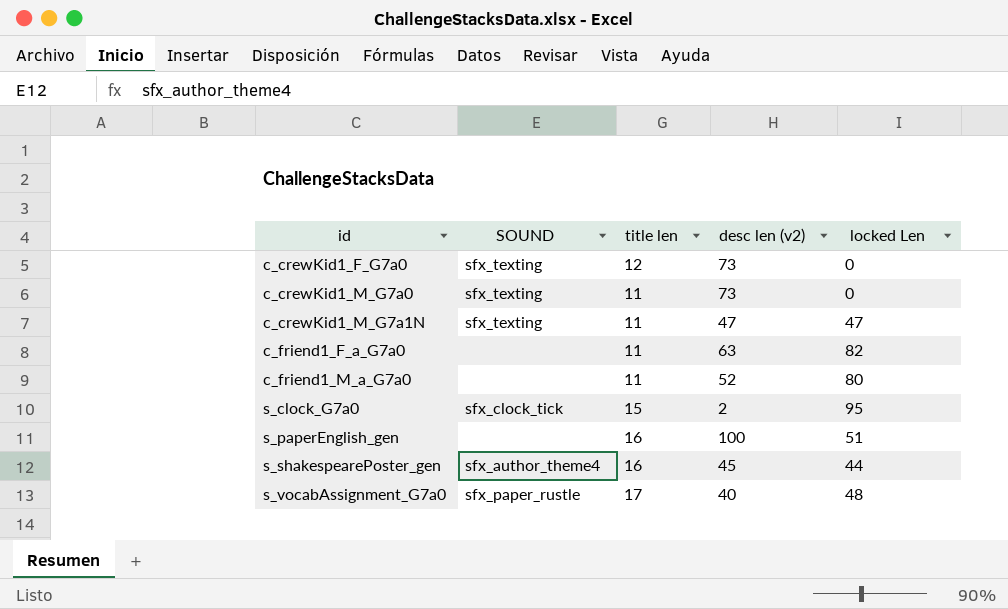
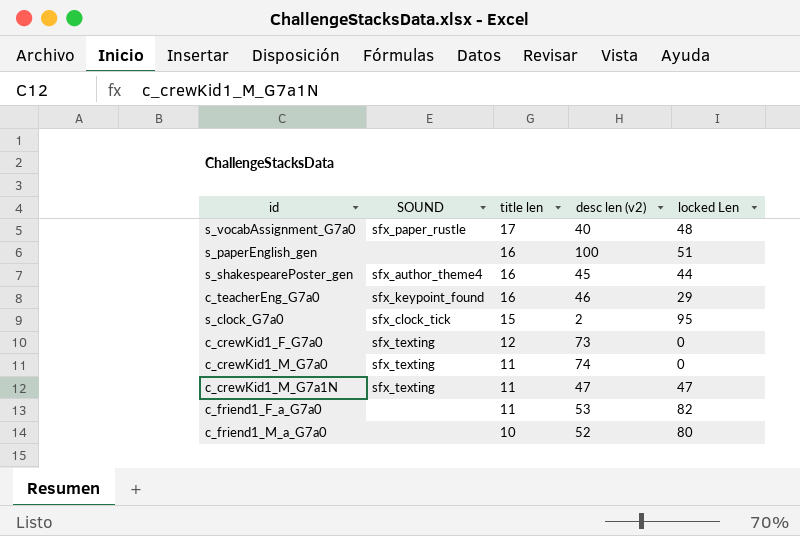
row order: id ascending -> title len descending
row c_teacherEng_G7a0: none -> sfx_keypoint_found | 16 | 46 | 29
c_crewKid1_M_G7a0 | desc len (v2): 73 -> 74
c_friend1_F_a_G7a0 | desc len (v2): 63 -> 53
c_friend1_M_a_G7a0 | title len: 11 -> 10

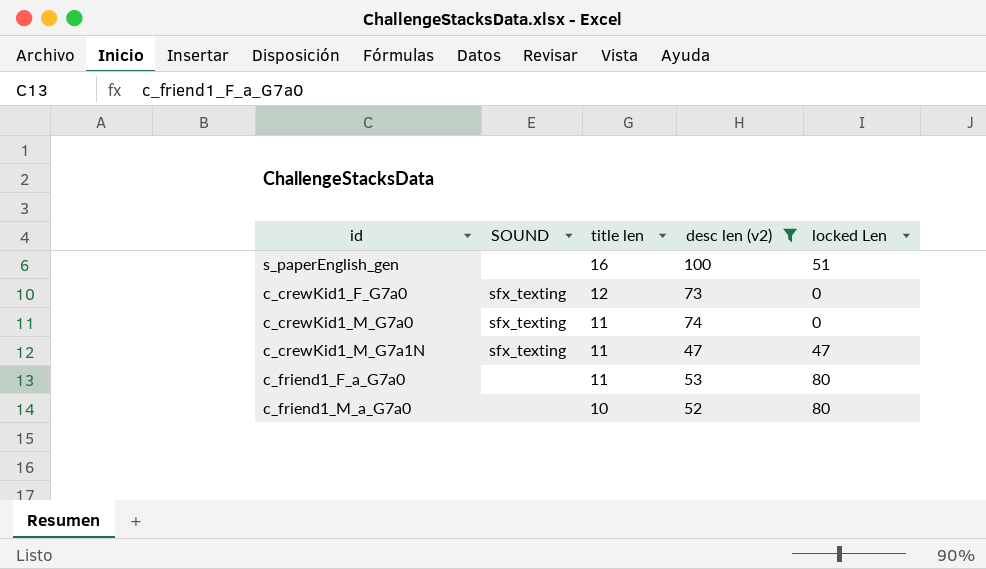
filter: none -> desc len (v2) >= 47
c_friend1_F_a_G7a0 | locked Len: 82 -> 80

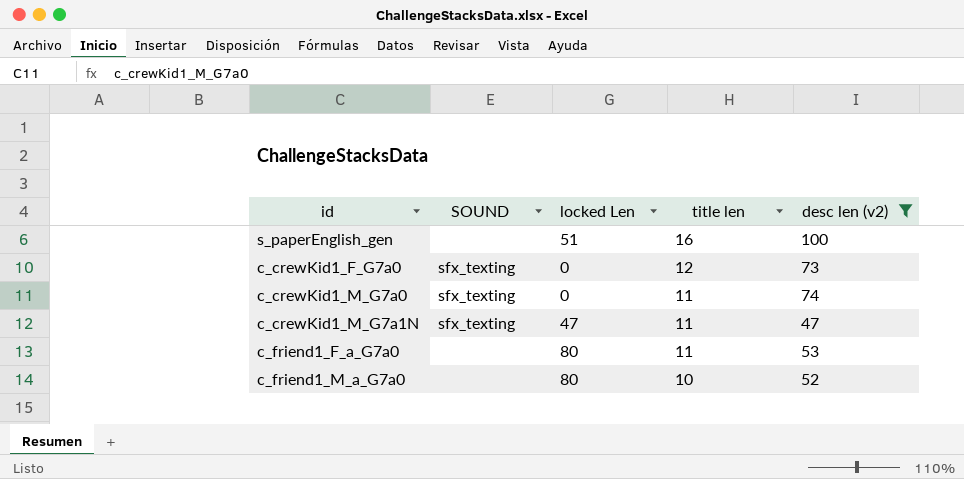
column locked Len | position: 5 -> 3

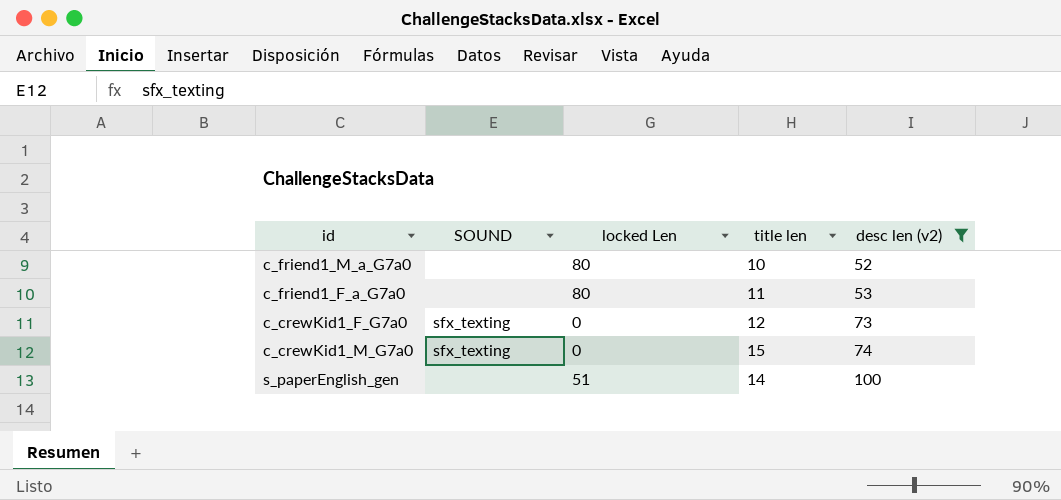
row order: title len descending -> desc len (v2) ascending
row c_crewKid1_M_G7a1N: sfx_texting | 47 | 11 | 47 -> none
c_crewKid1_M_G7a0 | title len: 11 -> 15
s_paperEnglish_gen | title len: 16 -> 14

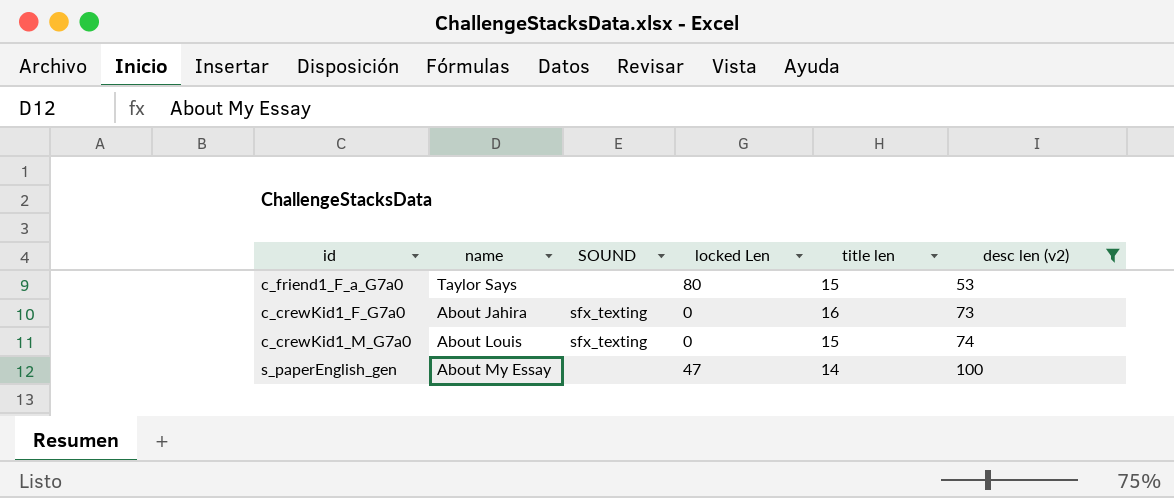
column name | position: none -> 2
row c_friend1_M_a_G7a0: none | 80 | 10 | 52 -> none
c_friend1_F_a_G7a0 | title len: 11 -> 15
c_crewKid1_F_G7a0 | title len: 12 -> 16
s_paperEnglish_gen | locked Len: 51 -> 47

